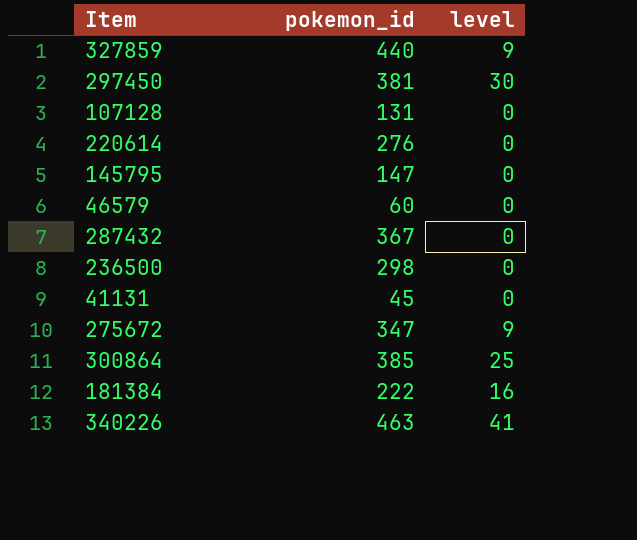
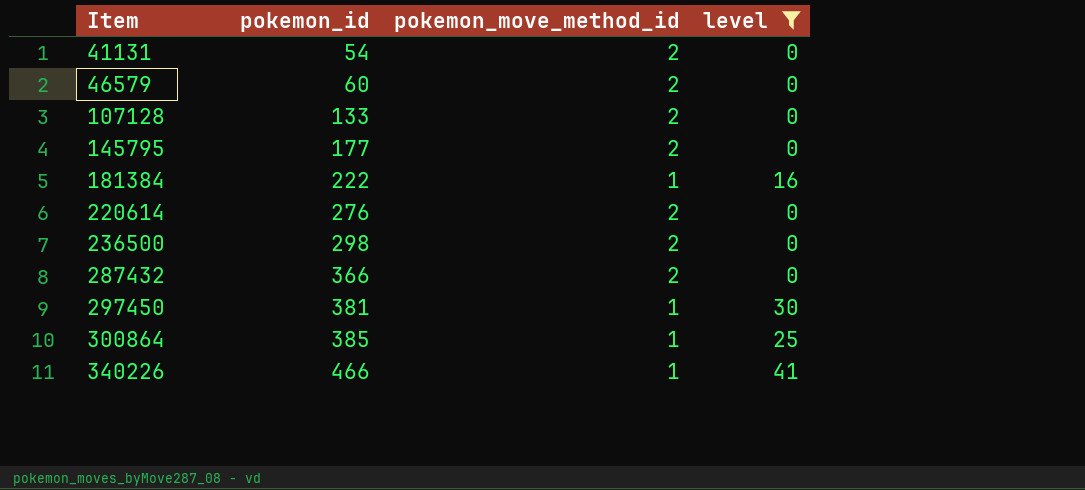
filter: none -> level != 9
row order: none -> Item ascending
column pokemon_move_method_id | position: none -> 3
41131 | pokemon_id: 45 -> 54
107128 | pokemon_id: 131 -> 133
145795 | pokemon_id: 147 -> 177
287432 | pokemon_id: 367 -> 366
340226 | pokemon_id: 463 -> 466

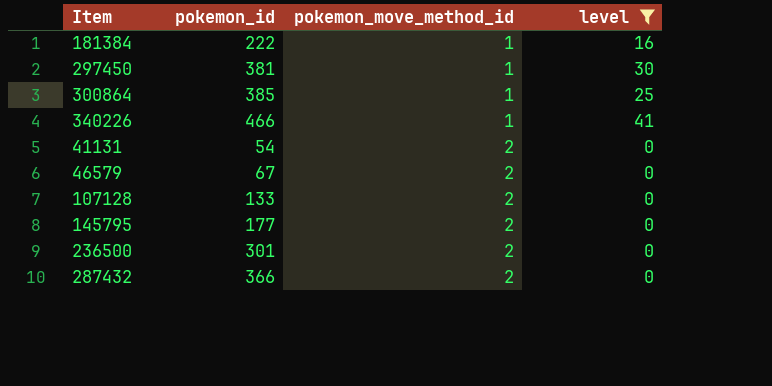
row order: Item ascending -> pokemon_move_method_id ascending
row 220614: 276 | 2 | 0 -> none
46579 | pokemon_id: 60 -> 67
236500 | pokemon_id: 298 -> 301

